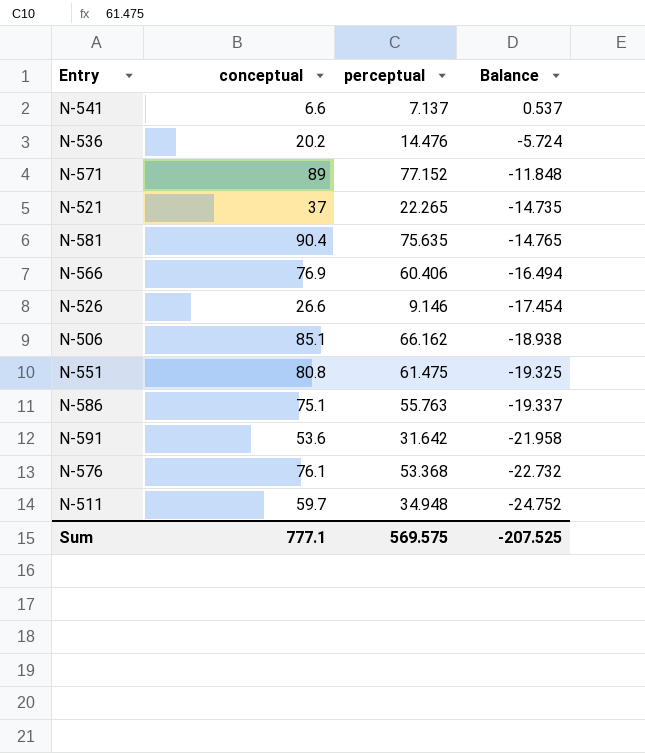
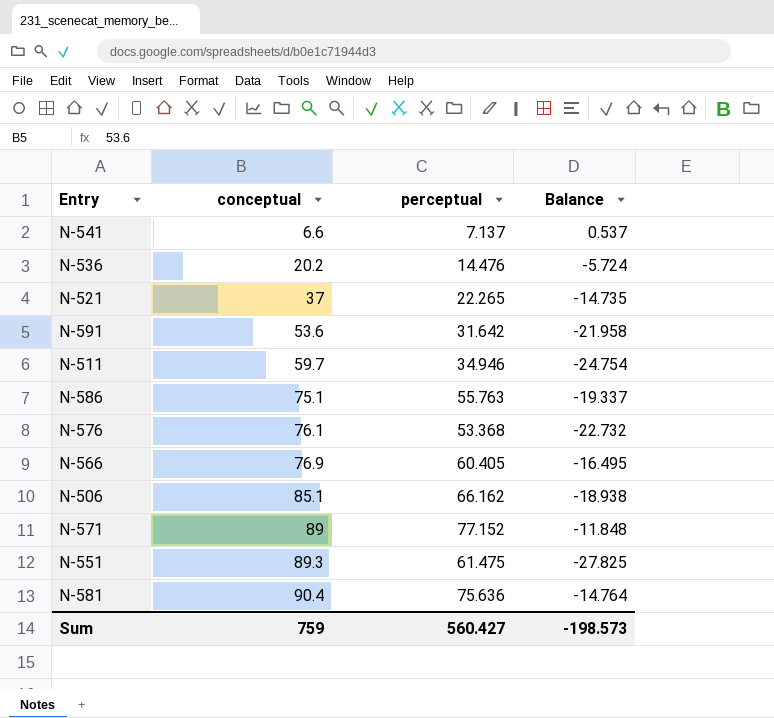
row order: Balance descending -> conceptual ascending
row N-526: 26.6 | 9.146 | -17.454 -> none
N-511 | perceptual: 34.948 -> 34.946
N-511 | Balance: -24.752 -> -24.754
N-566 | perceptual: 60.406 -> 60.405
N-566 | Balance: -16.494 -> -16.495
N-551 | conceptual: 80.8 -> 89.3
N-551 | Balance: -19.325 -> -27.825
N-581 | perceptual: 75.635 -> 75.636
N-581 | Balance: -14.765 -> -14.764
Sum | conceptual: 777.1 -> 759
Sum | perceptual: 569.575 -> 560.427
Sum | Balance: -207.525 -> -198.573

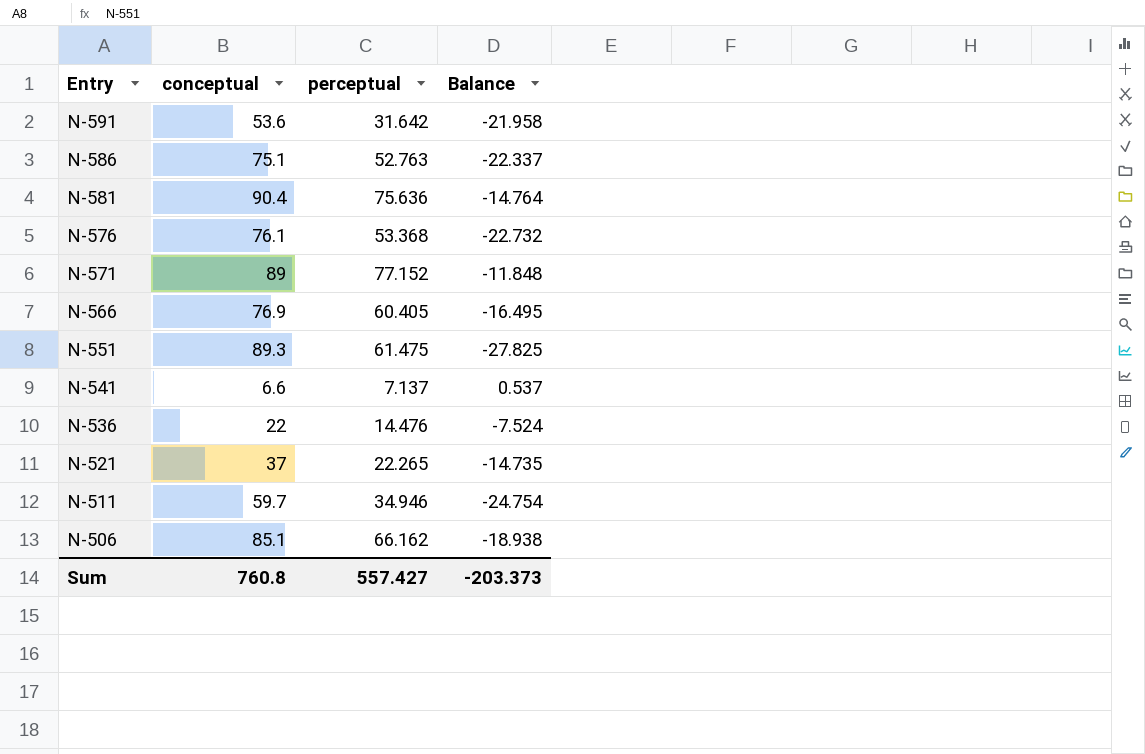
row order: conceptual ascending -> Entry descending
N-586 | perceptual: 55.763 -> 52.763
N-586 | Balance: -19.337 -> -22.337
N-536 | conceptual: 20.2 -> 22
N-536 | Balance: -5.724 -> -7.524
Sum | conceptual: 759 -> 760.8
Sum | perceptual: 560.427 -> 557.427
Sum | Balance: -198.573 -> -203.373

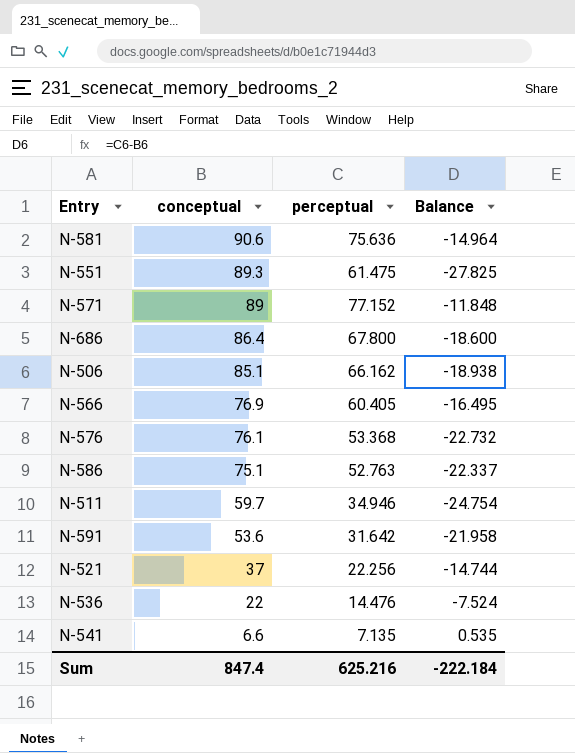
row order: Entry descending -> conceptual descending
N-581 | conceptual: 90.4 -> 90.6
N-581 | Balance: -14.764 -> -14.964
row N-686: none -> 86.4 | 67.800 | -18.600
N-521 | perceptual: 22.265 -> 22.256
N-521 | Balance: -14.735 -> -14.744
N-541 | perceptual: 7.137 -> 7.135
N-541 | Balance: 0.537 -> 0.535
Sum | conceptual: 760.8 -> 847.4
Sum | perceptual: 557.427 -> 625.216
Sum | Balance: -203.373 -> -222.184

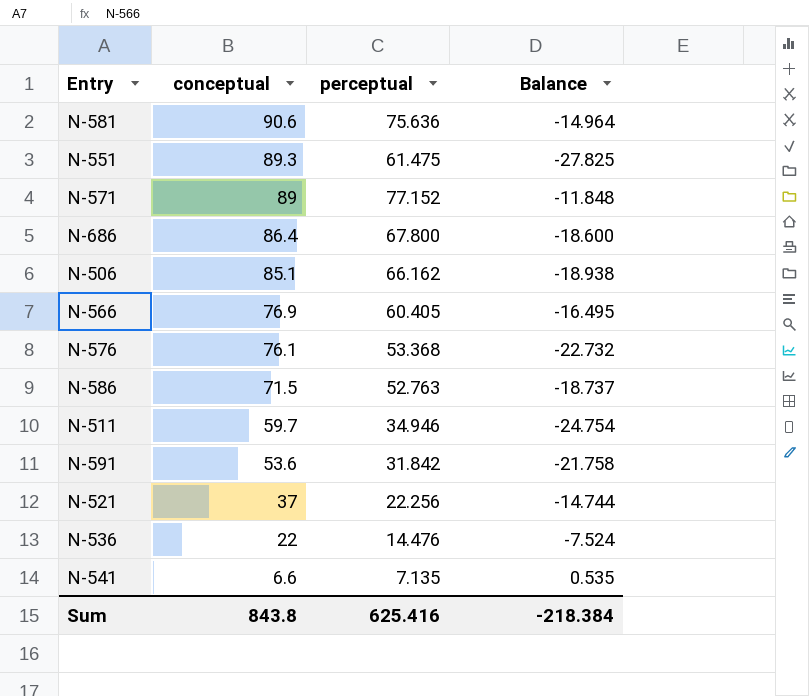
N-586 | conceptual: 75.1 -> 71.5
N-586 | Balance: -22.337 -> -18.737
N-591 | perceptual: 31.642 -> 31.842
N-591 | Balance: -21.958 -> -21.758
Sum | conceptual: 847.4 -> 843.8
Sum | perceptual: 625.216 -> 625.416
Sum | Balance: -222.184 -> -218.384

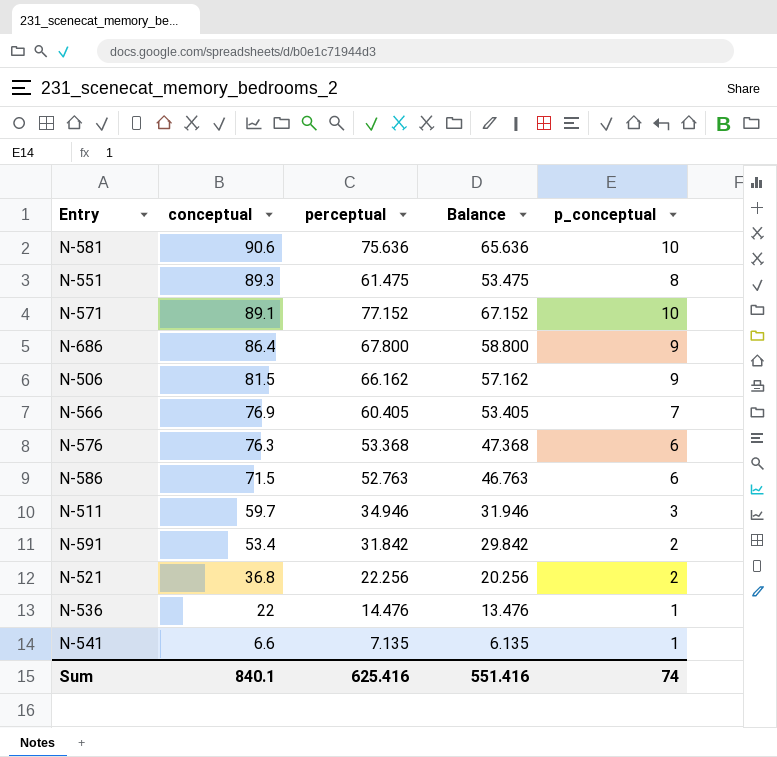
column Balance | formula: [perceptual] - [conceptual] -> [perceptual] - [p_conceptual]
column p_conceptual | position: none -> 5
N-571 | conceptual: 89 -> 89.1
N-506 | conceptual: 85.1 -> 81.5
N-576 | conceptual: 76.1 -> 76.3
N-591 | conceptual: 53.6 -> 53.4
N-521 | conceptual: 37 -> 36.8
Sum | conceptual: 843.8 -> 840.1
Sum | Balance: -218.384 -> 551.416

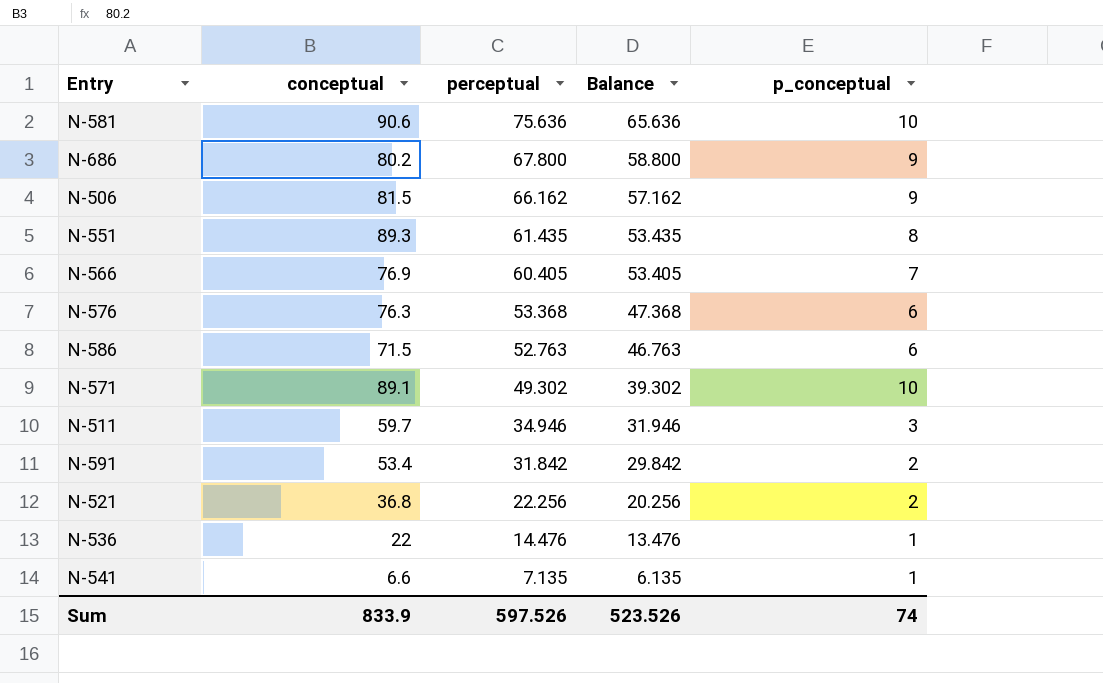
row order: conceptual descending -> perceptual descending
N-686 | conceptual: 86.4 -> 80.2
N-551 | perceptual: 61.475 -> 61.435
N-551 | Balance: 53.475 -> 53.435
N-571 | perceptual: 77.152 -> 49.302
N-571 | Balance: 67.152 -> 39.302
Sum | conceptual: 840.1 -> 833.9
Sum | perceptual: 625.416 -> 597.526
Sum | Balance: 551.416 -> 523.526

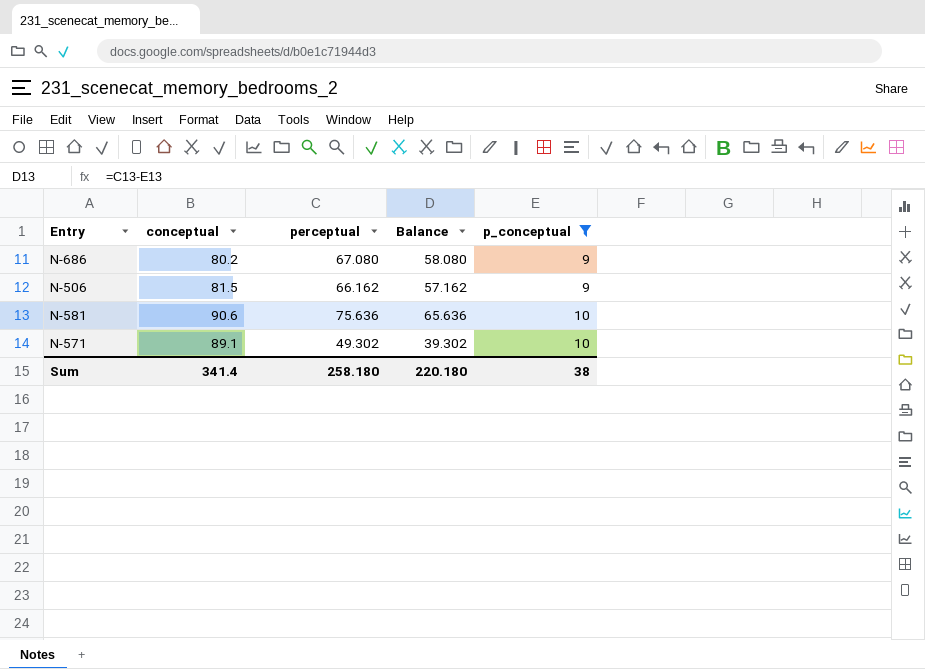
filter: none -> p_conceptual >= 9
row order: perceptual descending -> p_conceptual ascending
N-686 | perceptual: 67.800 -> 67.080
N-686 | Balance: 58.800 -> 58.080
Sum | conceptual: 833.9 -> 341.4
Sum | perceptual: 597.526 -> 258.180
Sum | Balance: 523.526 -> 220.180
Sum | p_conceptual: 74 -> 38

